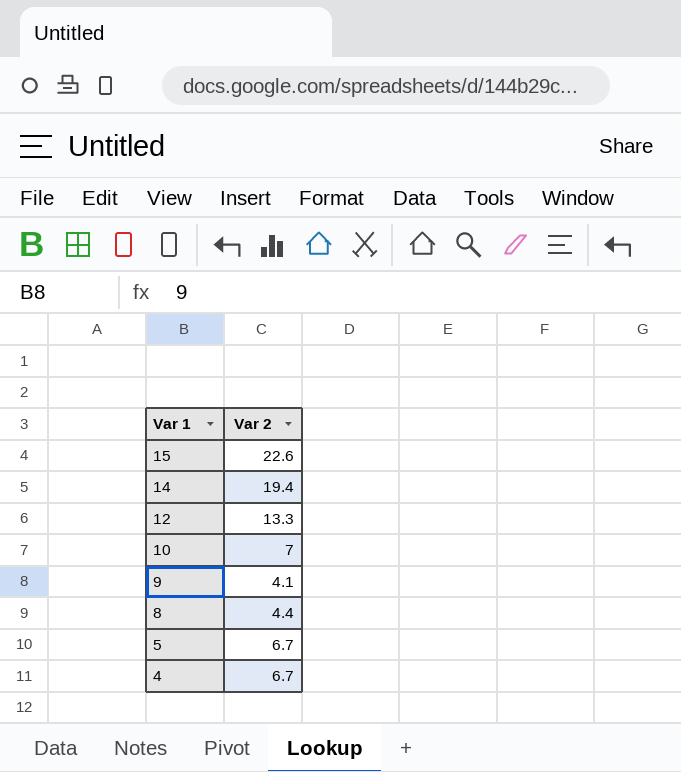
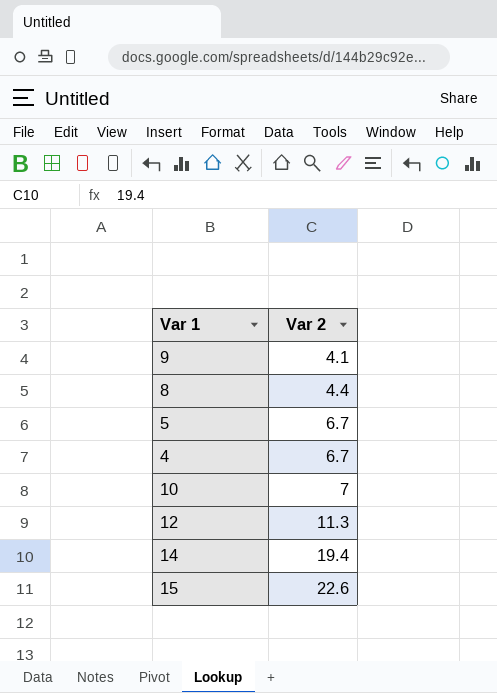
row order: Var 1 descending -> Var 2 ascending
12 | Var 2: 13.3 -> 11.3

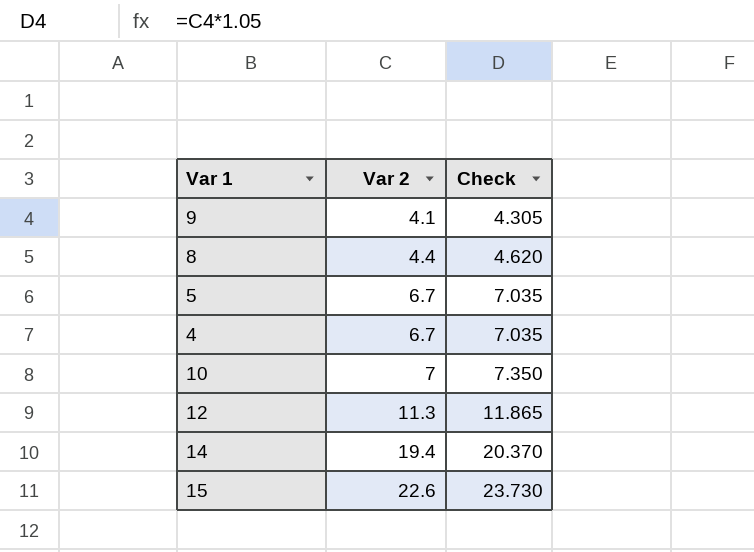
column Check | formula: none -> [Var 2] * 1.05

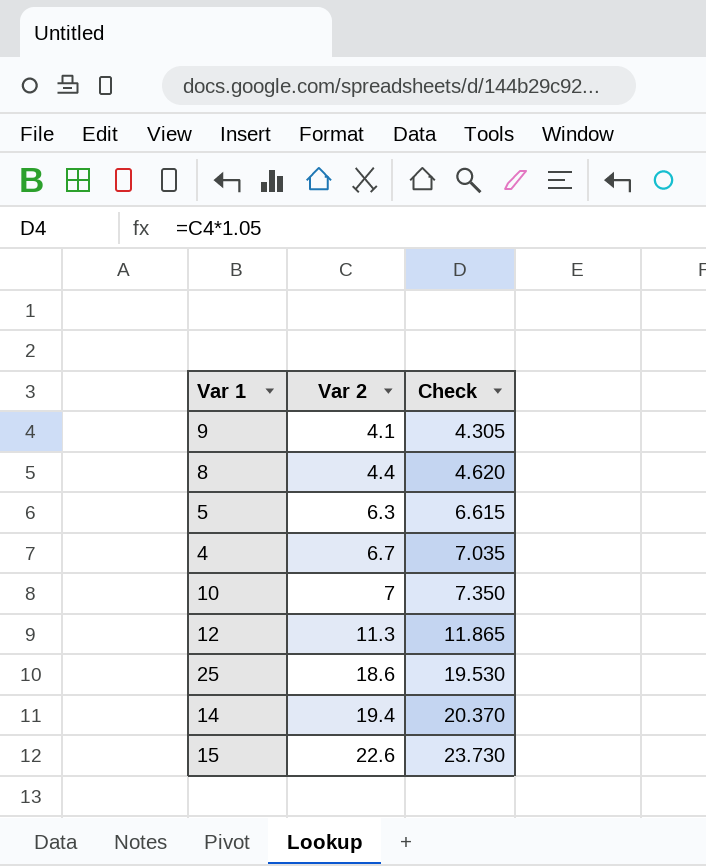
5 | Var 2: 6.7 -> 6.3
5 | Check: 7.035 -> 6.615
row 25: none -> 18.6 | 19.530

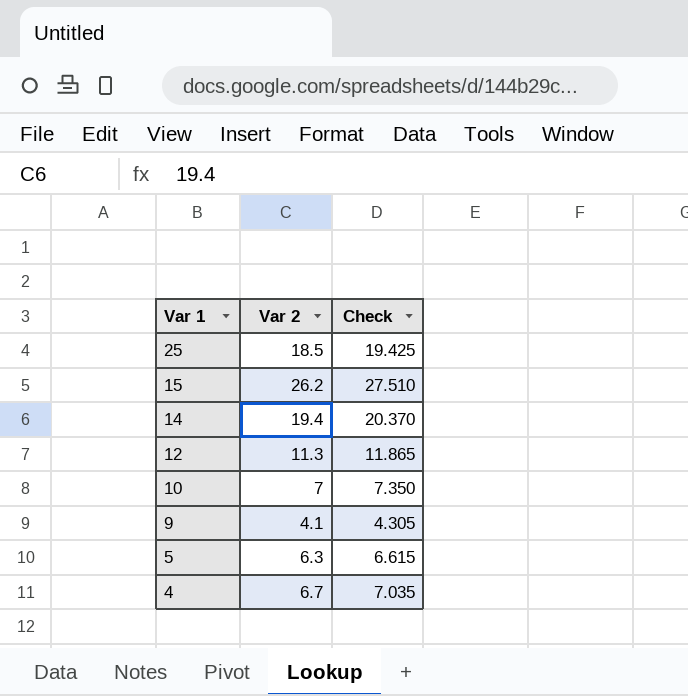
row order: Var 2 ascending -> Var 1 descending
row 8: 4.4 | 4.620 -> none
25 | Var 2: 18.6 -> 18.5
25 | Check: 19.530 -> 19.425
15 | Var 2: 22.6 -> 26.2
15 | Check: 23.730 -> 27.510

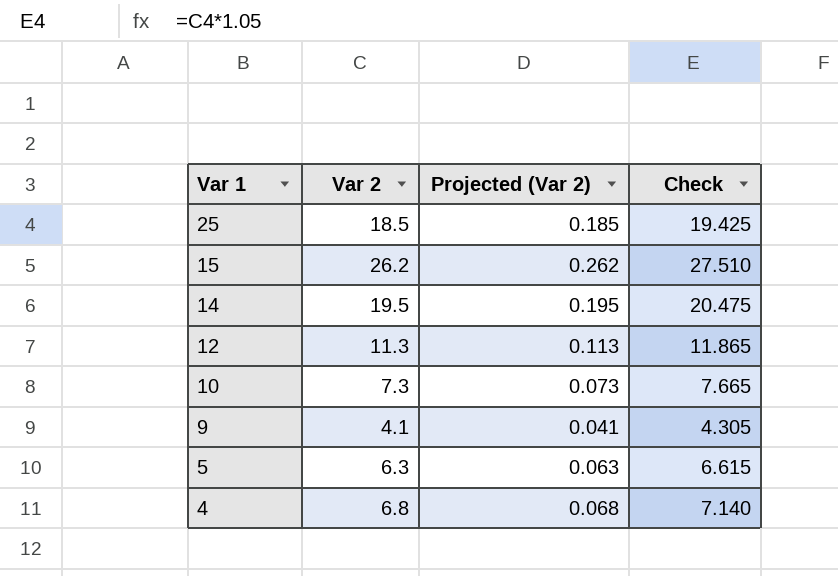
column Projected (Var 2) | formula: none -> [Var 2] * 0.01
14 | Var 2: 19.4 -> 19.5
14 | Check: 20.370 -> 20.475
10 | Var 2: 7 -> 7.3
10 | Check: 7.350 -> 7.665
4 | Var 2: 6.7 -> 6.8
4 | Check: 7.035 -> 7.140

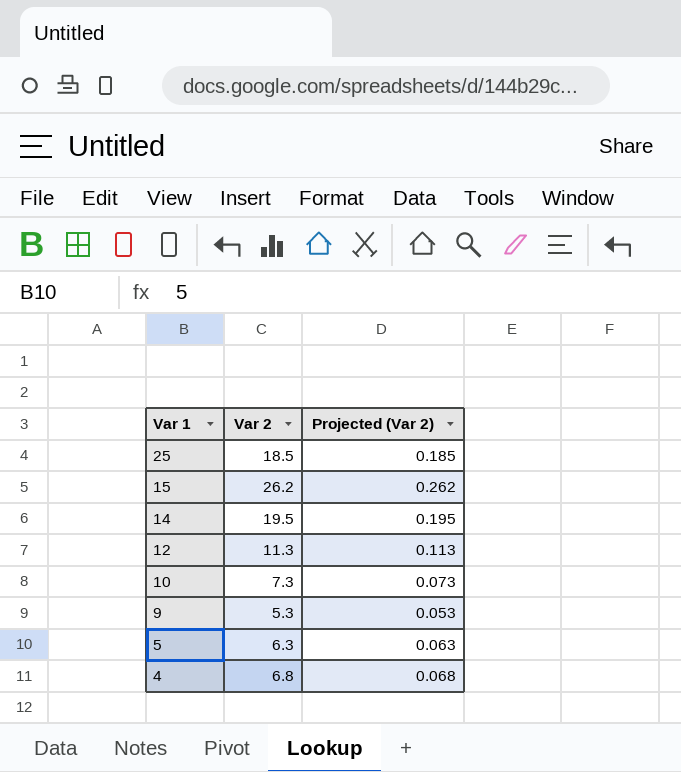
column Check | formula: [Var 2] * 1.05 -> none
9 | Var 2: 4.1 -> 5.3
9 | Projected (Var 2): 0.041 -> 0.053

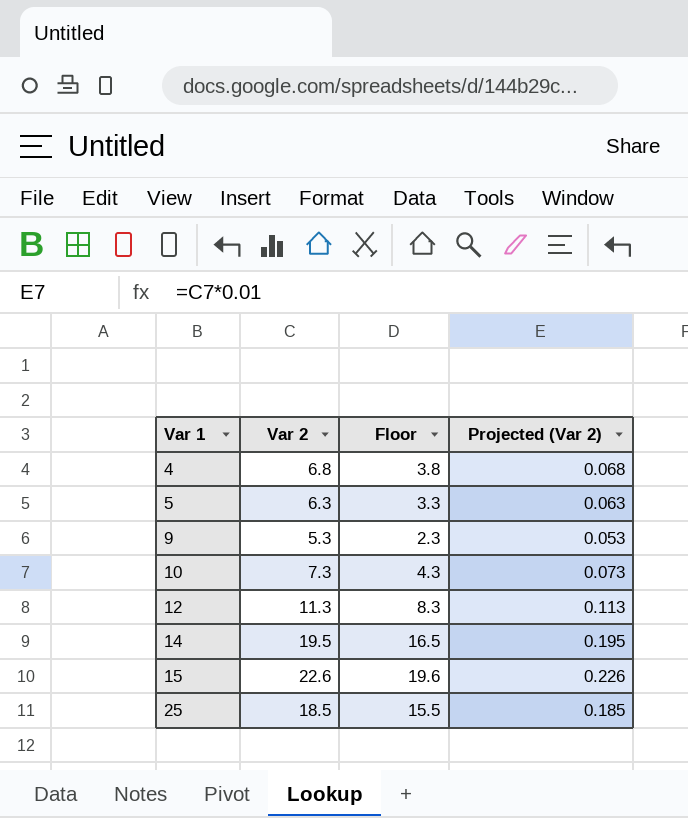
row order: Var 1 descending -> Var 1 ascending
column Floor | formula: none -> [Var 2] - 3
15 | Var 2: 26.2 -> 22.6
15 | Projected (Var 2): 0.262 -> 0.226

